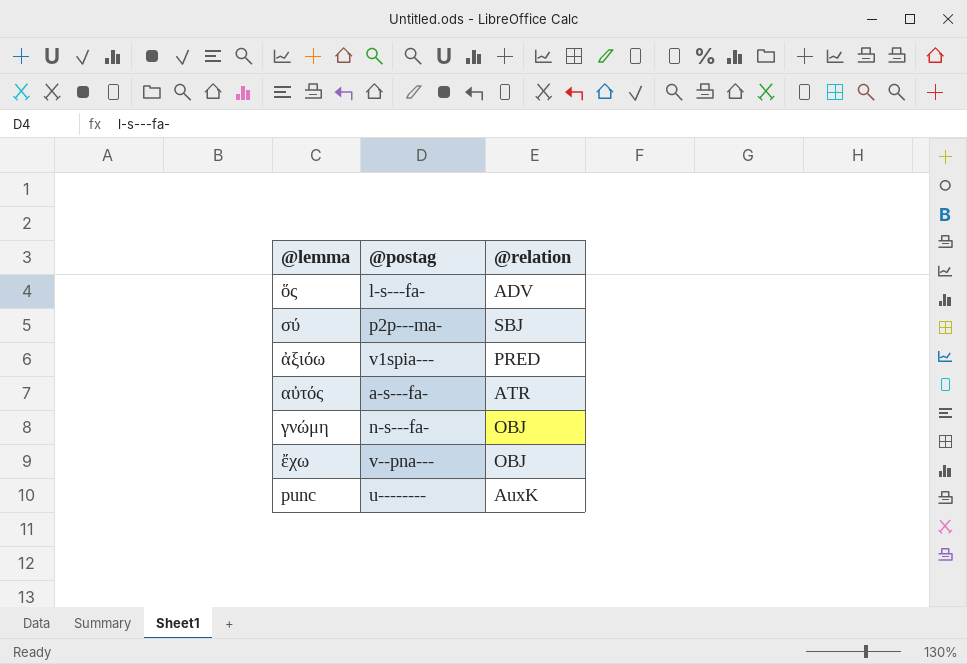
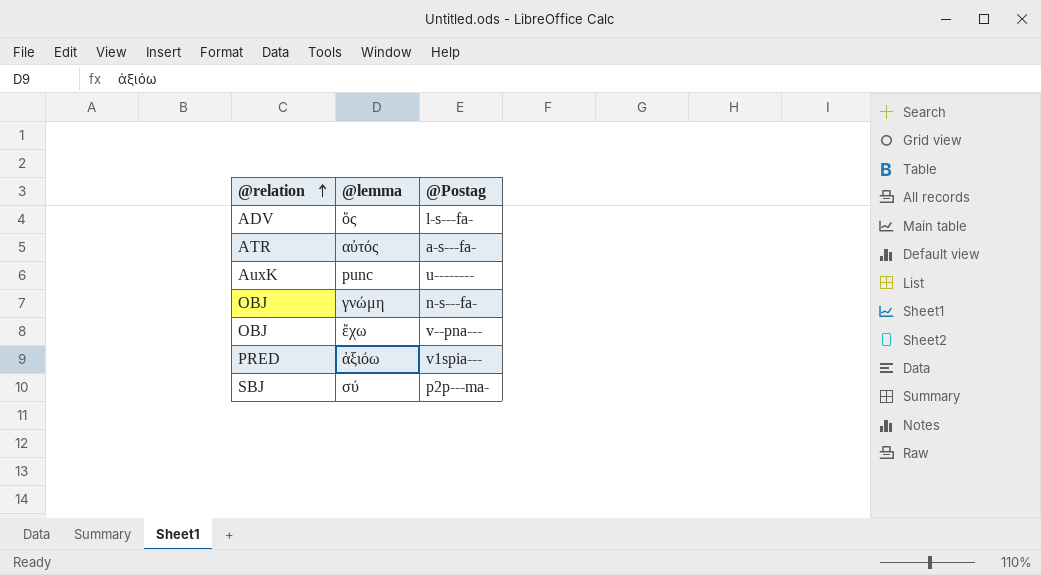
row order: none -> @relation ascending
column @relation | position: 3 -> 1
column name: @postag -> @Postag

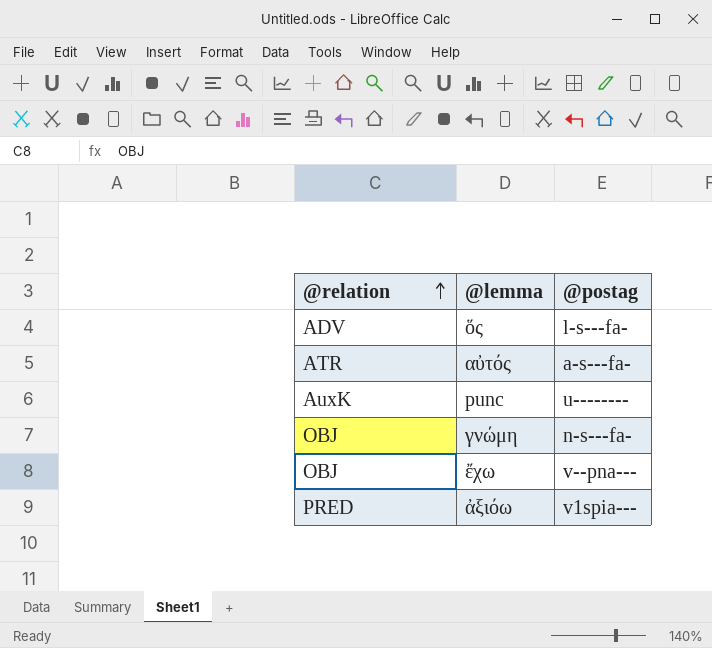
column name: @Postag -> @postag
row σύ: SBJ | p2p---ma- -> none

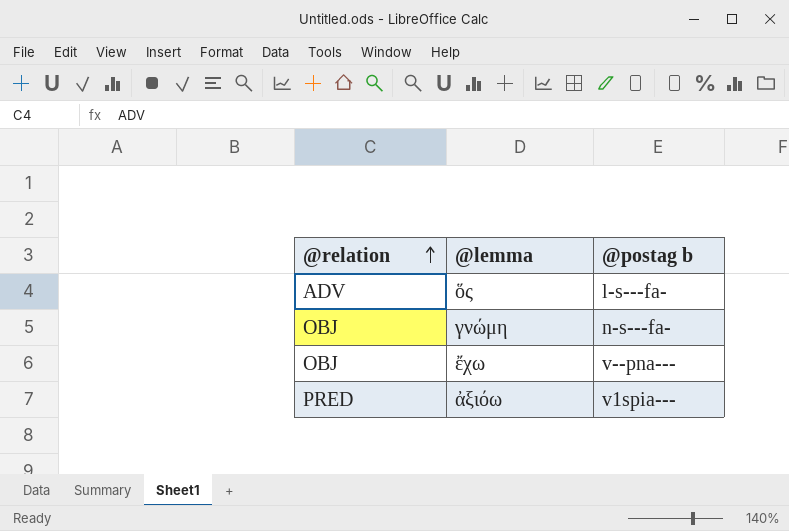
column name: @postag -> @postag b
row αὐτός: ATR | a-s---fa- -> none
row punc: AuxK | u-------- -> none

